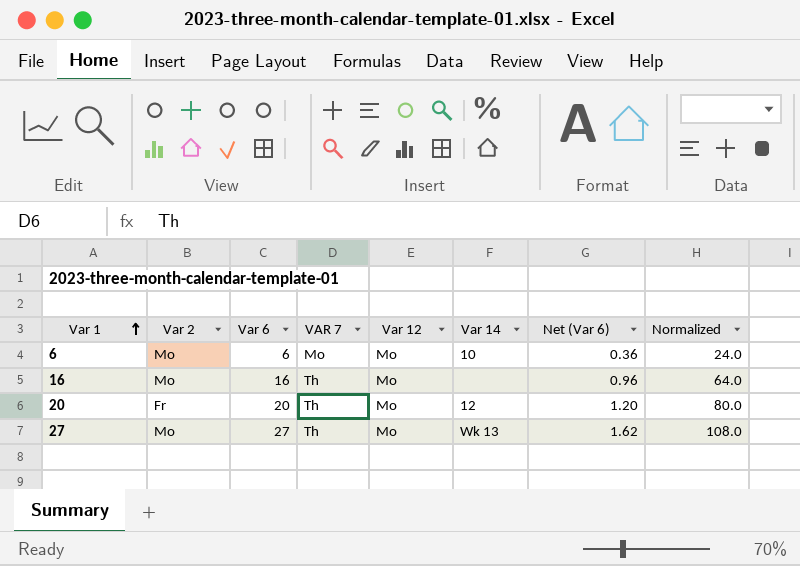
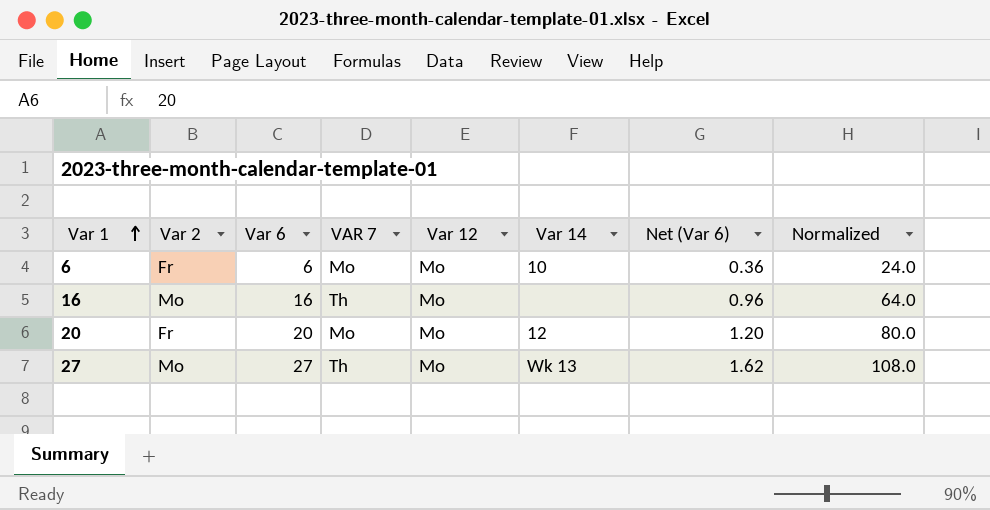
6 | Var 2: Mo -> Fr
20 | VAR 7: Th -> Mo

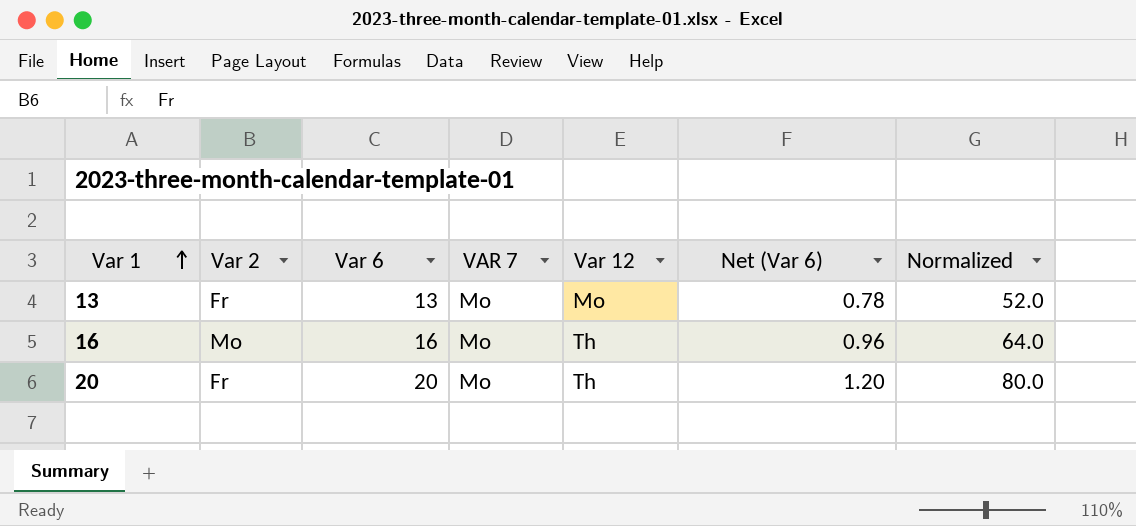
column Var 14 | position: 6 -> none
row 6: Fr | 6 | Mo | Mo | 10 | 0.36 | 24.0 -> none
row 27: Mo | 27 | Th | Mo | Wk 13 | 1.62 | 108.0 -> none
row 13: none -> Fr | 13 | Mo | Mo | 0.78 | 52.0
16 | VAR 7: Th -> Mo
16 | Var 12: Mo -> Th
20 | Var 12: Mo -> Th

